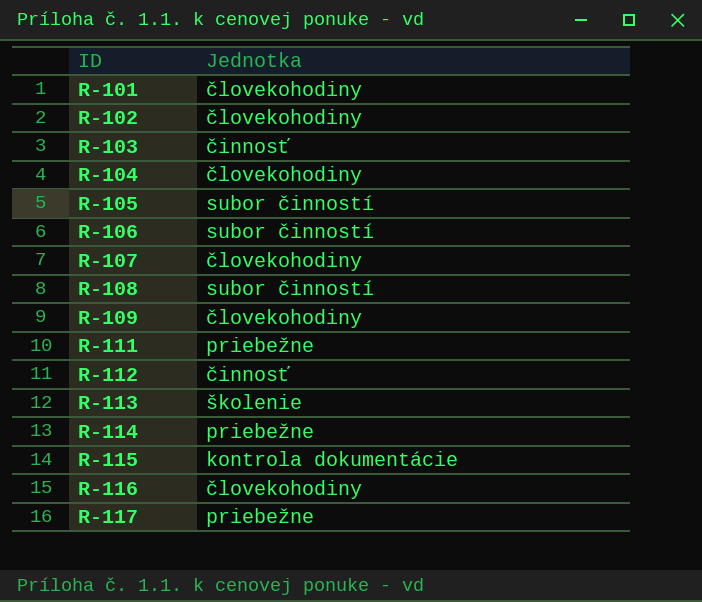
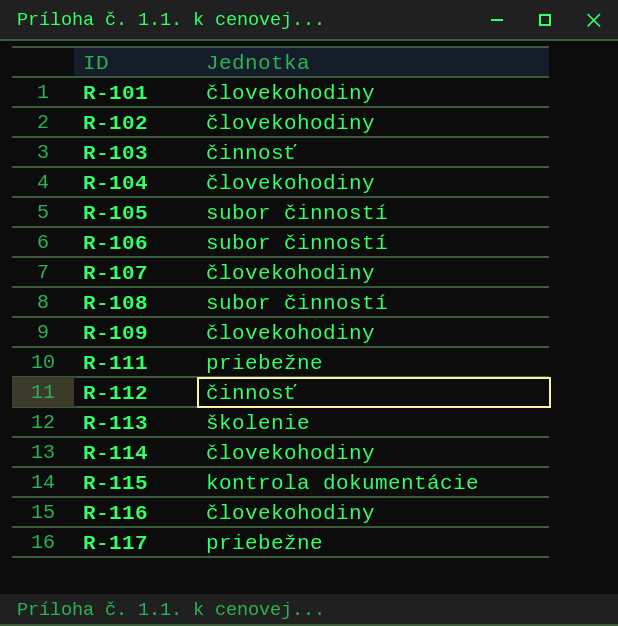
R-114 | Jednotka: priebežne -> človekohodiny

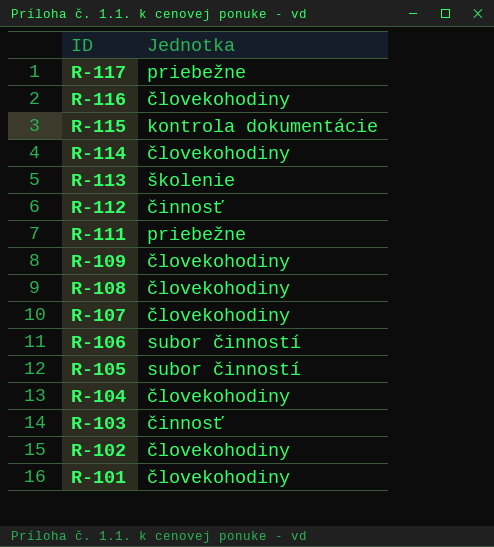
row order: ID ascending -> ID descending
R-108 | Jednotka: subor činností -> človekohodiny

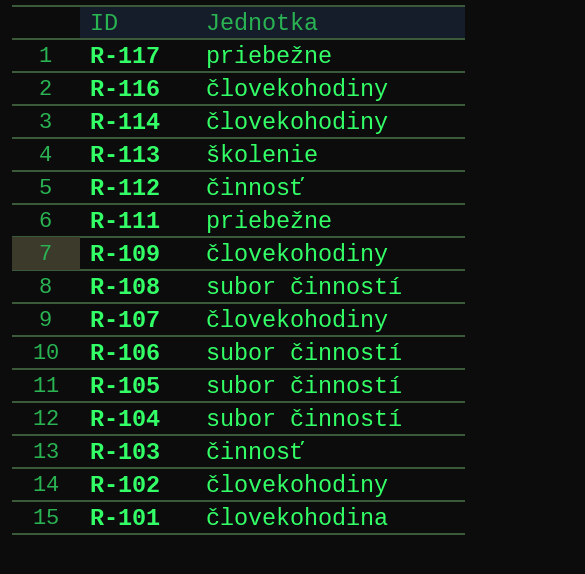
row R-115: kontrola dokumentácie -> none
R-108 | Jednotka: človekohodiny -> subor činností
R-104 | Jednotka: človekohodiny -> subor činností
R-101 | Jednotka: človekohodiny -> človekohodina

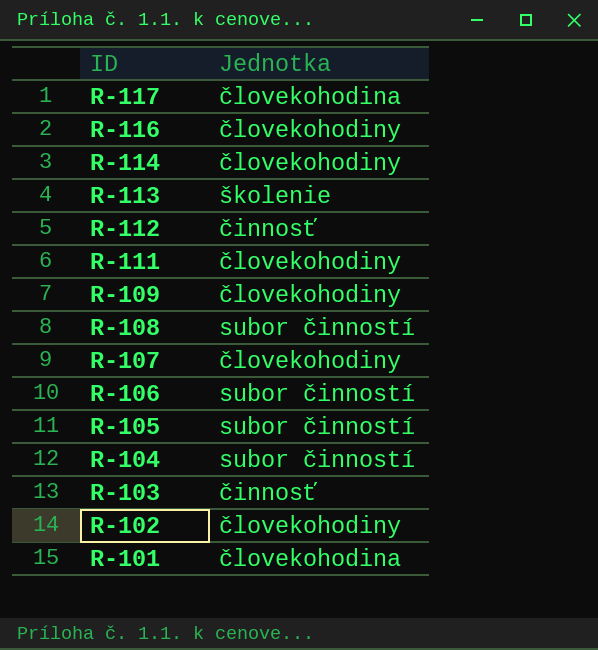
R-117 | Jednotka: priebežne -> človekohodina
R-111 | Jednotka: priebežne -> človekohodiny

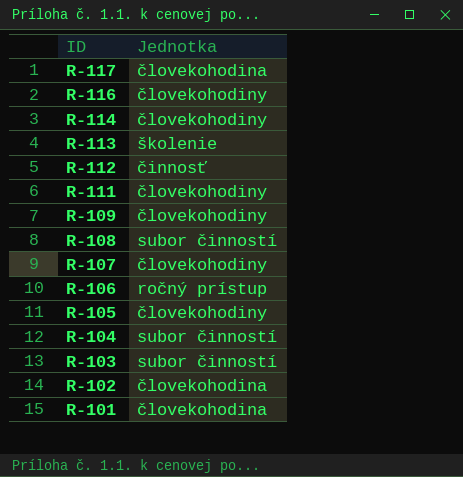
R-106 | Jednotka: subor činností -> ročný prístup
R-105 | Jednotka: subor činností -> človekohodiny
R-103 | Jednotka: činnosť -> subor činností
R-102 | Jednotka: človekohodiny -> človekohodina

